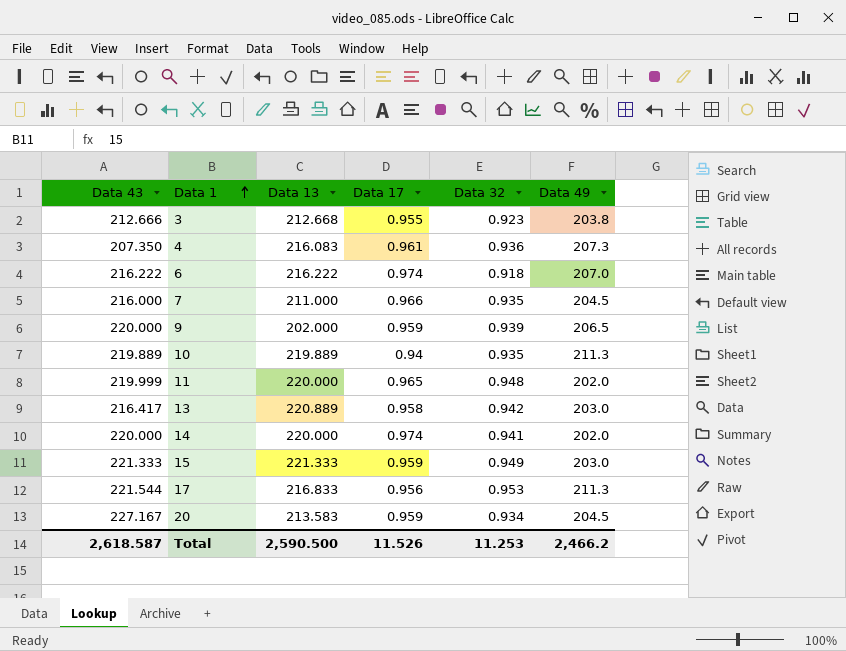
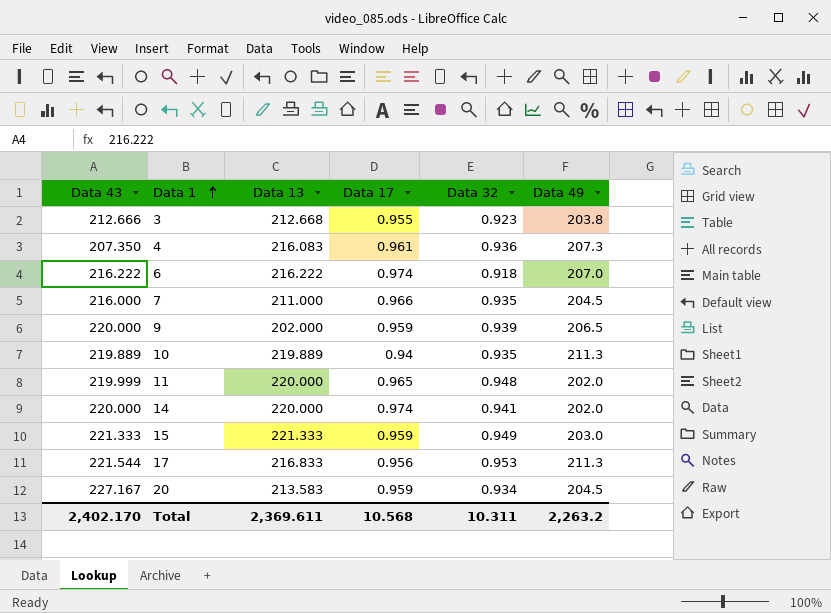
row 13: 216.417 | 220.889 | 0.958 | 0.942 | 203.0 -> none
Total | Data 43: 2,618.587 -> 2,402.170
Total | Data 13: 2,590.500 -> 2,369.611
Total | Data 17: 11.526 -> 10.568
Total | Data 32: 11.253 -> 10.311
Total | Data 49: 2,466.2 -> 2,263.2

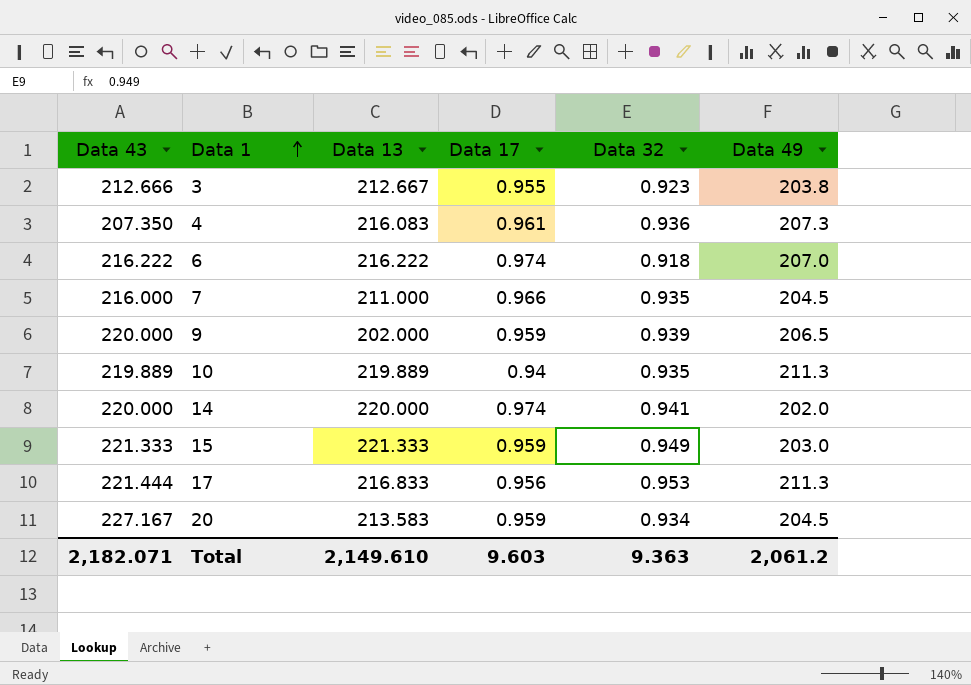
row 11: 219.999 | 220.000 | 0.965 | 0.948 | 202.0 -> none
3 | Data 13: 212.668 -> 212.667
17 | Data 43: 221.544 -> 221.444
Total | Data 43: 2,402.170 -> 2,182.071
Total | Data 13: 2,369.611 -> 2,149.610
Total | Data 17: 10.568 -> 9.603
Total | Data 32: 10.311 -> 9.363
Total | Data 49: 2,263.2 -> 2,061.2

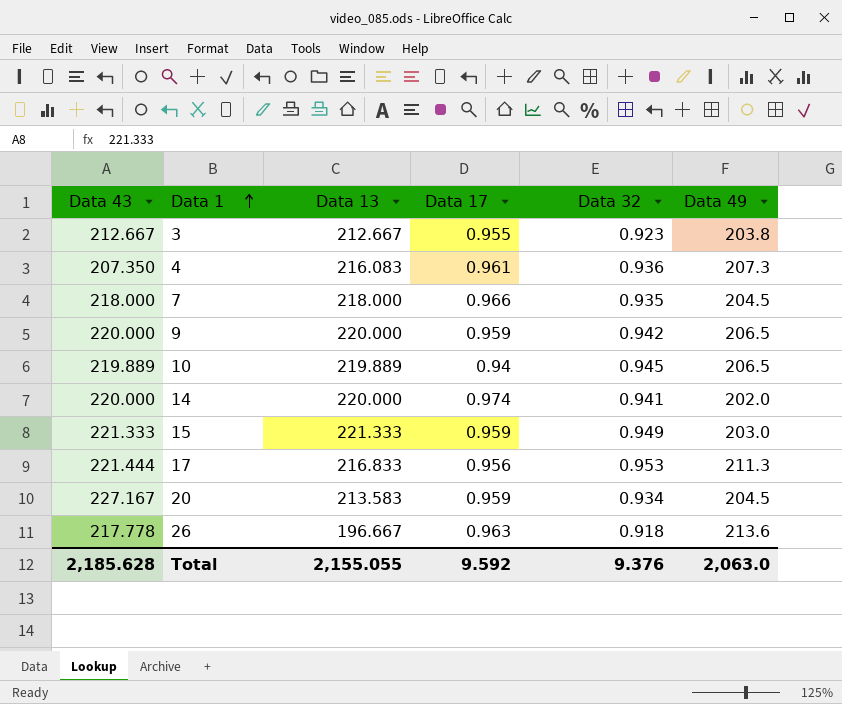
row 6: 216.222 | 216.222 | 0.974 | 0.918 | 207.0 -> none
3 | Data 43: 212.666 -> 212.667
7 | Data 43: 216.000 -> 218.000
7 | Data 13: 211.000 -> 218.000
9 | Data 13: 202.000 -> 220.000
9 | Data 32: 0.939 -> 0.942
10 | Data 32: 0.935 -> 0.945
10 | Data 49: 211.3 -> 206.5
row 26: none -> 217.778 | 196.667 | 0.963 | 0.918 | 213.6
Total | Data 43: 2,182.071 -> 2,185.628
Total | Data 13: 2,149.610 -> 2,155.055
Total | Data 17: 9.603 -> 9.592
Total | Data 32: 9.363 -> 9.376
Total | Data 49: 2,061.2 -> 2,063.0

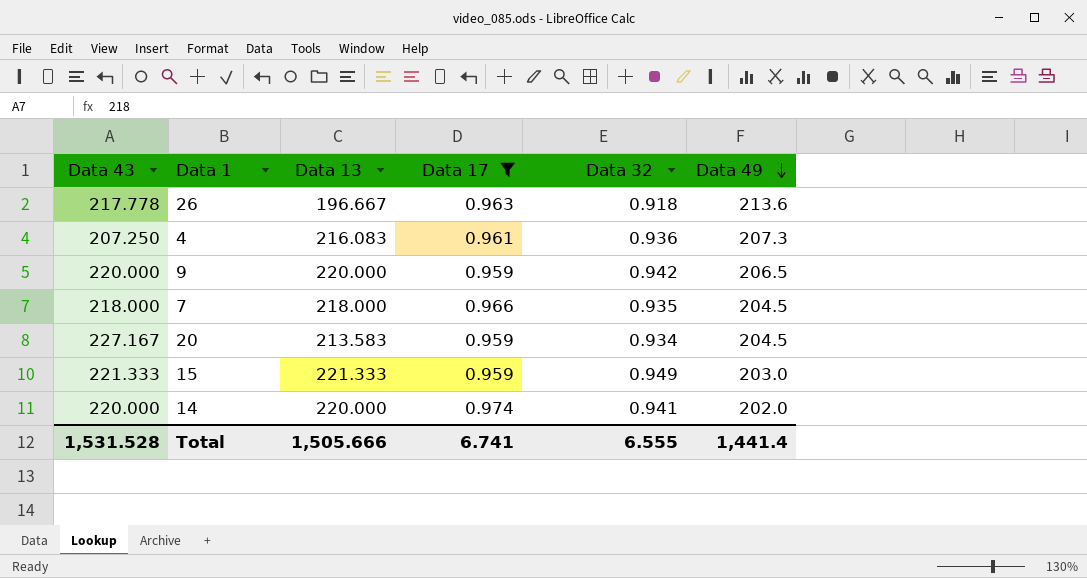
filter: none -> Data 17 >= 0.959
row order: Data 1 ascending -> Data 49 descending
4 | Data 43: 207.350 -> 207.250
Total | Data 43: 2,185.628 -> 1,531.528
Total | Data 13: 2,155.055 -> 1,505.666
Total | Data 17: 9.592 -> 6.741
Total | Data 32: 9.376 -> 6.555
Total | Data 49: 2,063.0 -> 1,441.4

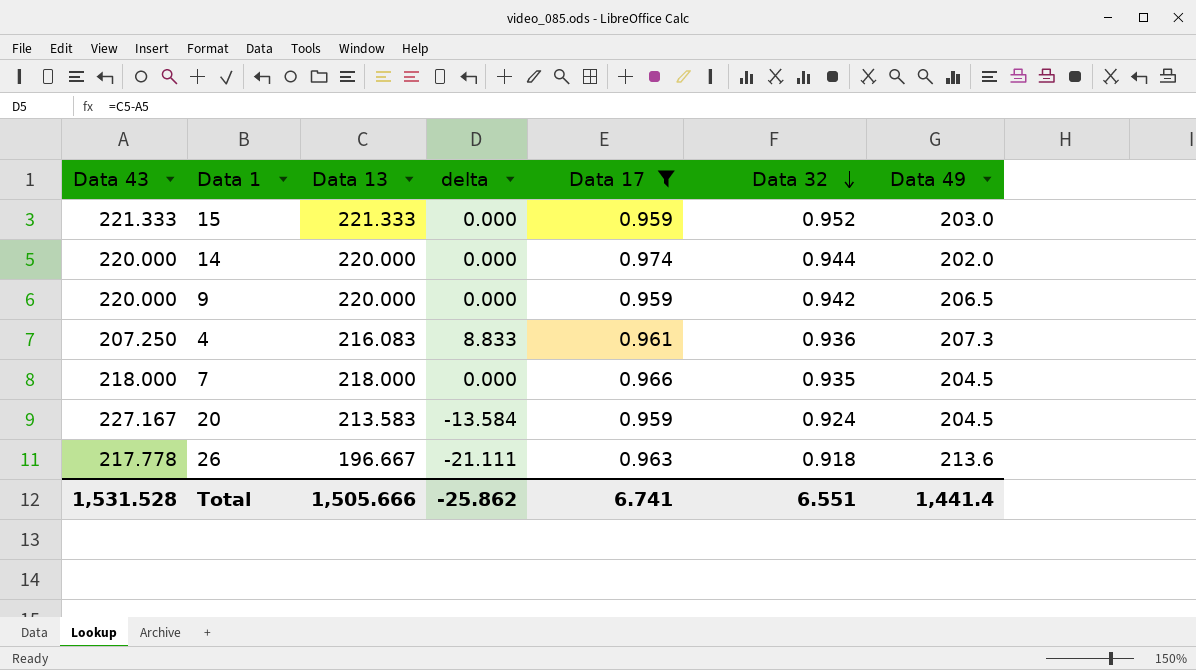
row order: Data 49 descending -> Data 32 descending
column delta | formula: none -> [Data 13] - [Data 43]
15 | Data 32: 0.949 -> 0.952
14 | Data 32: 0.941 -> 0.944
20 | Data 32: 0.934 -> 0.924
Total | Data 32: 6.555 -> 6.551

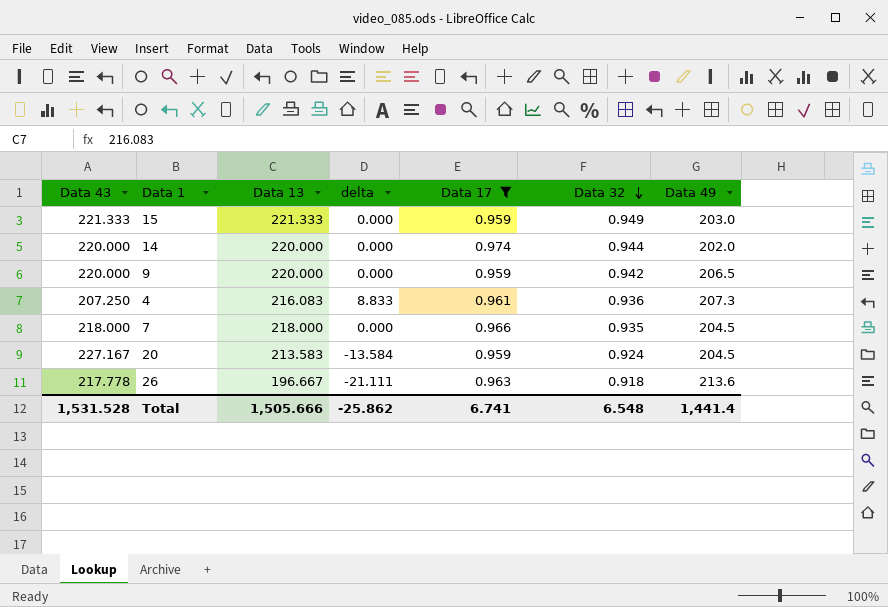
15 | Data 32: 0.952 -> 0.949
Total | Data 32: 6.551 -> 6.548

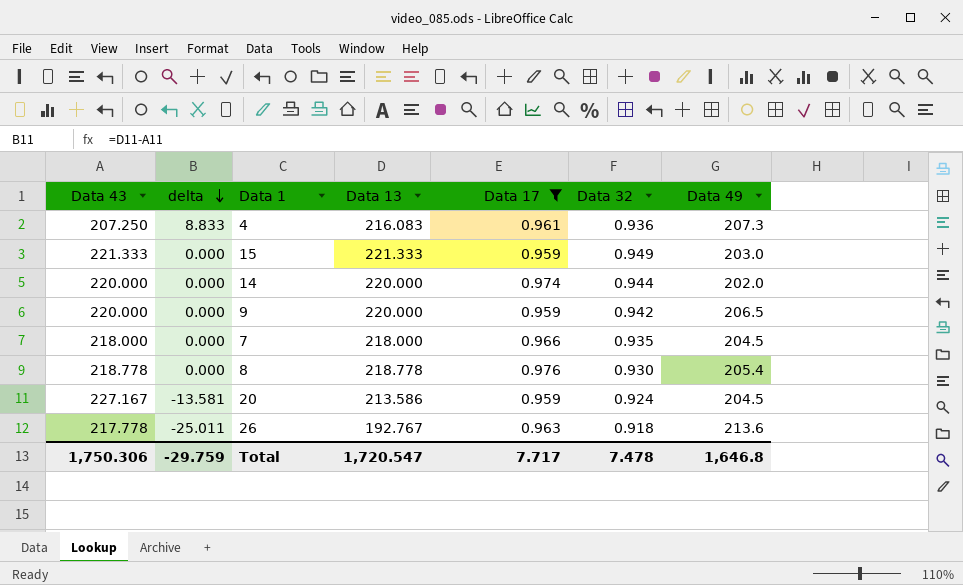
row order: Data 32 descending -> delta descending
column delta | position: 4 -> 2
row 8: none -> 218.778 | 0.000 | 218.778 | 0.976 | 0.930 | 205.4
20 | delta: -13.584 -> -13.581
20 | Data 13: 213.583 -> 213.586
26 | delta: -21.111 -> -25.011
26 | Data 13: 196.667 -> 192.767
Total | Data 43: 1,531.528 -> 1,750.306
Total | delta: -25.862 -> -29.759
Total | Data 13: 1,505.666 -> 1,720.547
Total | Data 17: 6.741 -> 7.717
Total | Data 32: 6.548 -> 7.478
Total | Data 49: 1,441.4 -> 1,646.8

